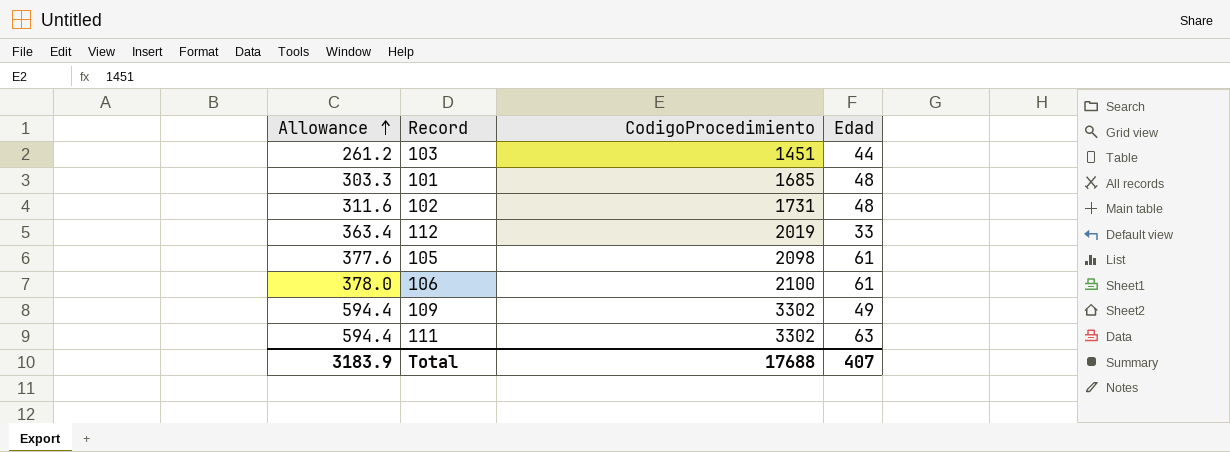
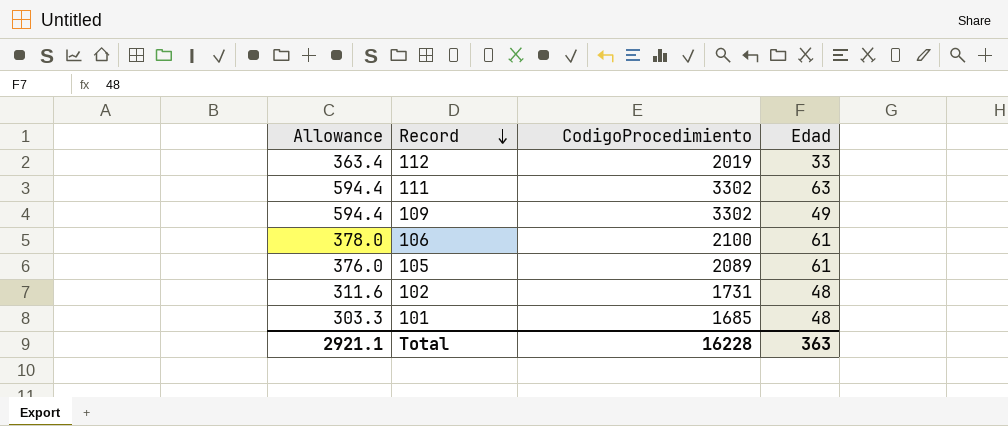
row order: Allowance ascending -> Record descending
row 103: 261.2 | 1451 | 44 -> none
105 | Allowance: 377.6 -> 376.0
105 | CodigoProcedimiento: 2098 -> 2089
Total | Allowance: 3183.9 -> 2921.1
Total | CodigoProcedimiento: 17688 -> 16228
Total | Edad: 407 -> 363

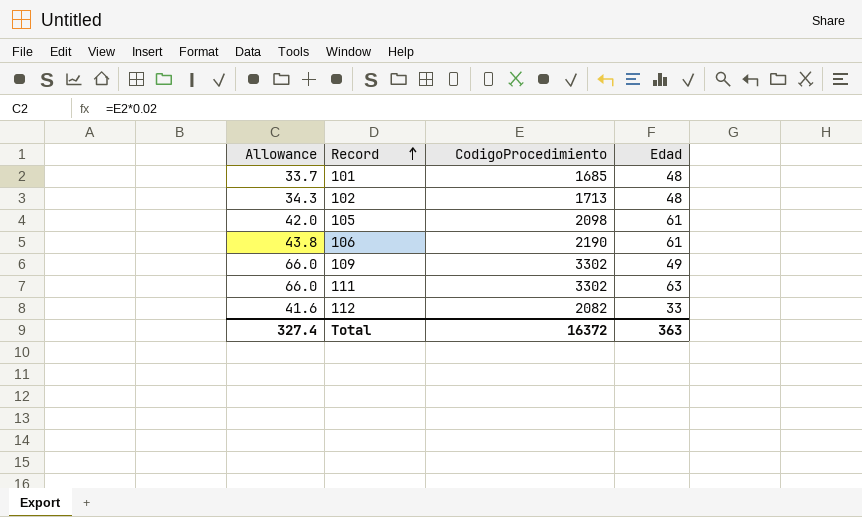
row order: Record descending -> Record ascending
column Allowance | formula: [CodigoProcedimiento] * 0.18 -> [CodigoProcedimiento] * 0.02
102 | CodigoProcedimiento: 1731 -> 1713
105 | CodigoProcedimiento: 2089 -> 2098
106 | CodigoProcedimiento: 2100 -> 2190
112 | CodigoProcedimiento: 2019 -> 2082
Total | Allowance: 2921.1 -> 327.4
Total | CodigoProcedimiento: 16228 -> 16372

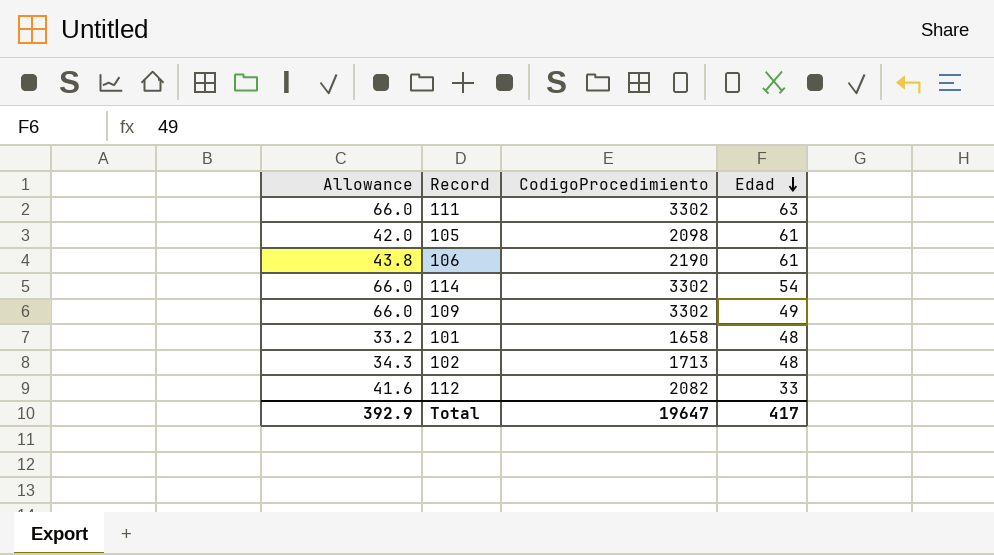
row order: Record ascending -> Edad descending
row 114: none -> 66.0 | 3302 | 54
101 | Allowance: 33.7 -> 33.2
101 | CodigoProcedimiento: 1685 -> 1658
Total | Allowance: 327.4 -> 392.9
Total | CodigoProcedimiento: 16372 -> 19647
Total | Edad: 363 -> 417

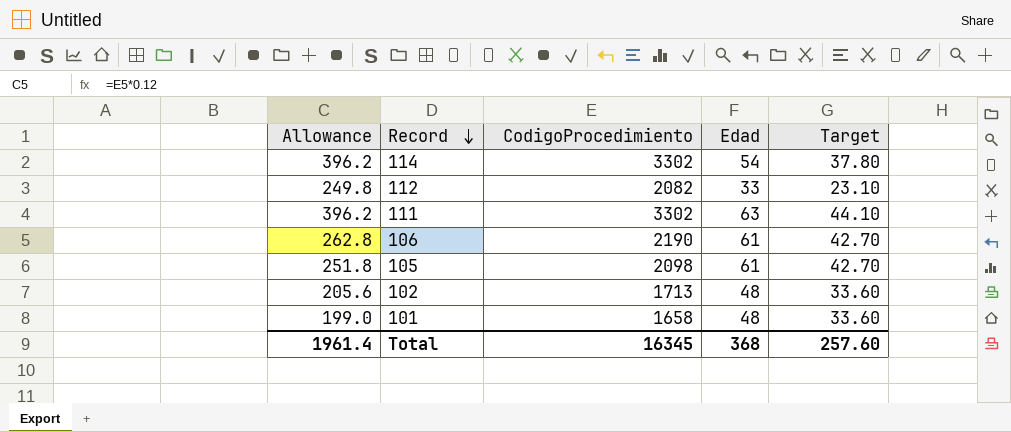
row order: Edad descending -> Record descending
column Allowance | formula: [CodigoProcedimiento] * 0.02 -> [CodigoProcedimiento] * 0.12
column Target | formula: none -> [Edad] * 0.7
row 109: 66.0 | 3302 | 49 -> none
Total | Allowance: 392.9 -> 1961.4
Total | CodigoProcedimiento: 19647 -> 16345
Total | Edad: 417 -> 368

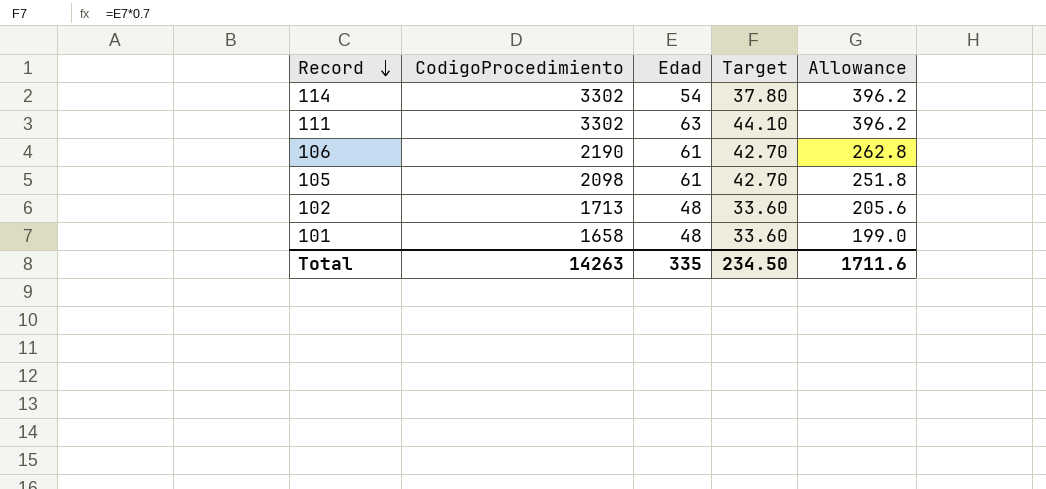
column Allowance | position: 1 -> 5
row 112: 249.8 | 2082 | 33 | 23.10 -> none
Total | CodigoProcedimiento: 16345 -> 14263
Total | Edad: 368 -> 335
Total | Target: 257.60 -> 234.50
Total | Allowance: 1961.4 -> 1711.6

